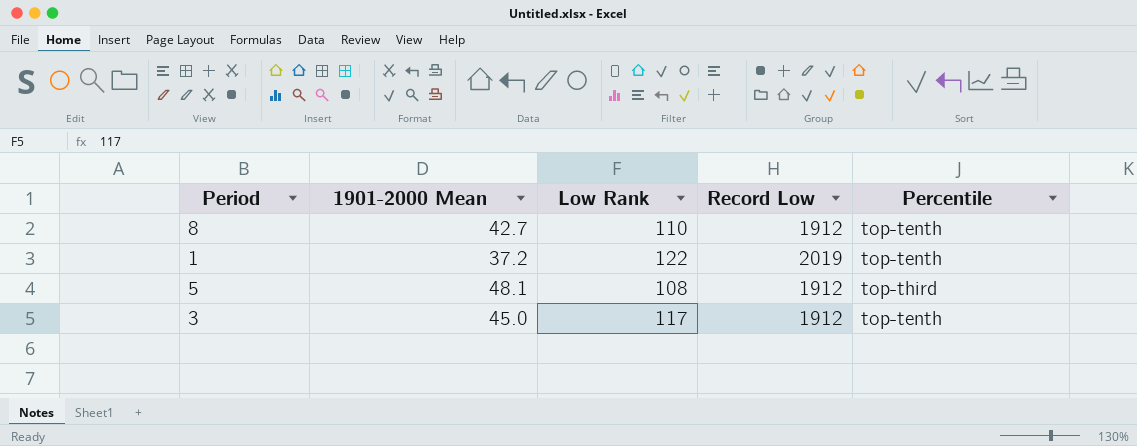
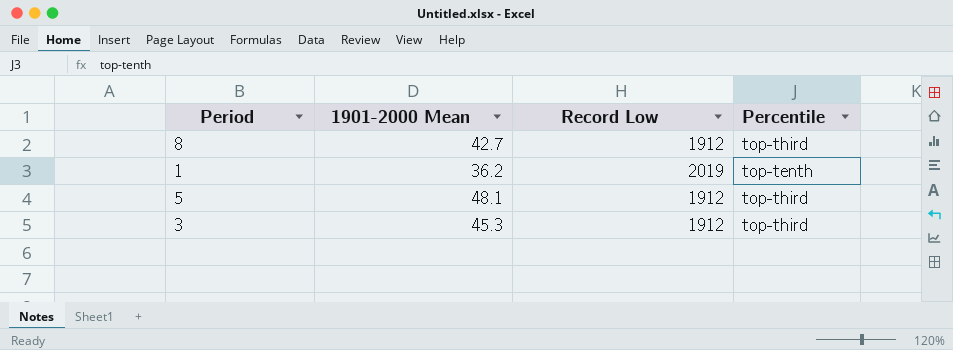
column Low Rank | position: 3 -> none
8 | Percentile: top-tenth -> top-third
1 | 1901-2000 Mean: 37.2 -> 36.2
3 | 1901-2000 Mean: 45.0 -> 45.3
3 | Percentile: top-tenth -> top-third

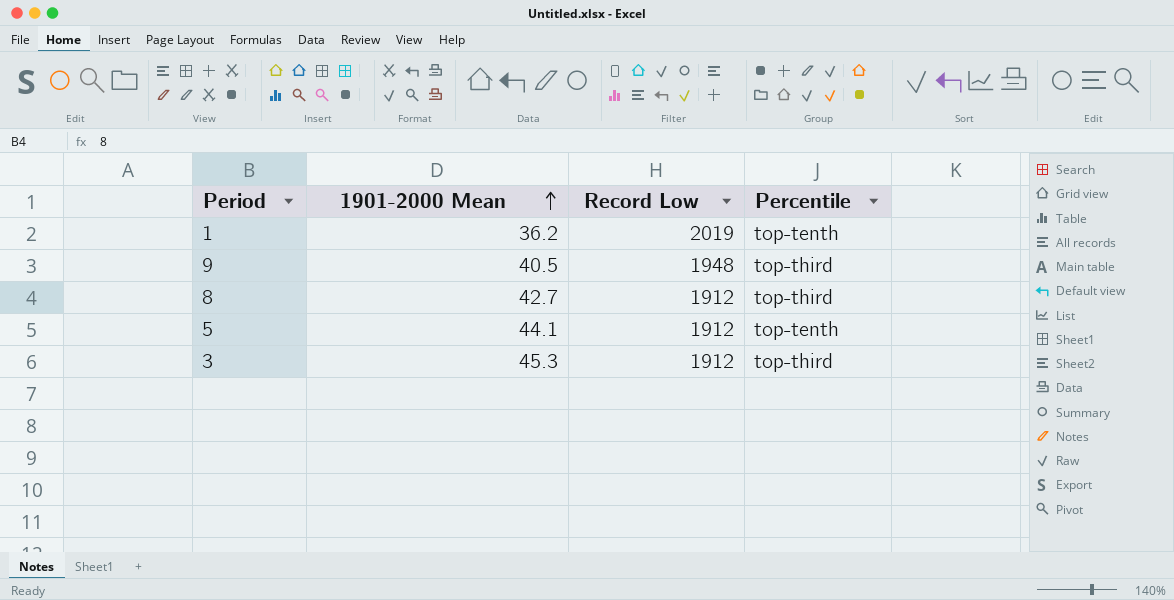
row order: none -> 1901-2000 Mean ascending
row 9: none -> 40.5 | 1948 | top-third
5 | 1901-2000 Mean: 48.1 -> 44.1
5 | Percentile: top-third -> top-tenth

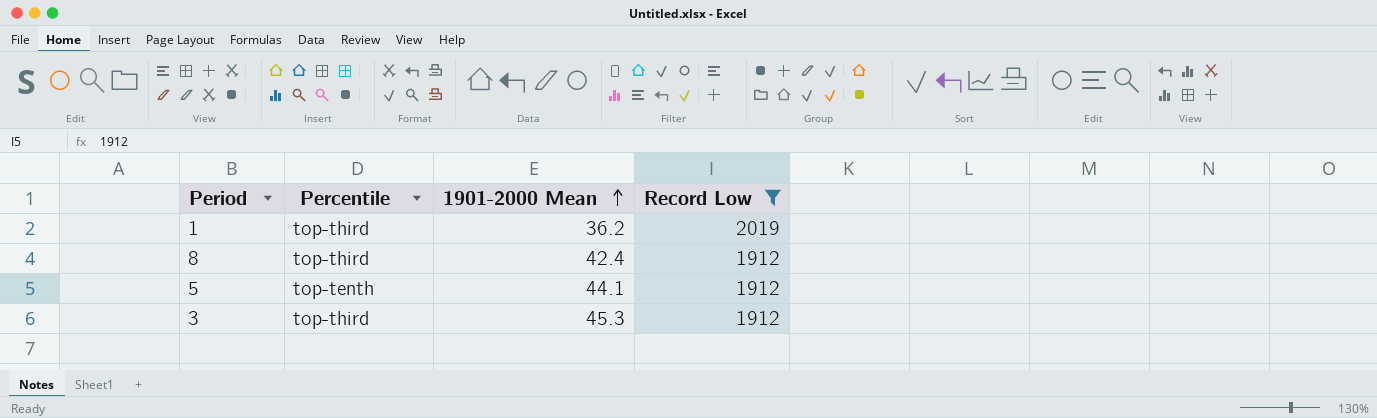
filter: none -> Record Low != 1948
column Percentile | position: 4 -> 2
1 | Percentile: top-tenth -> top-third
8 | 1901-2000 Mean: 42.7 -> 42.4

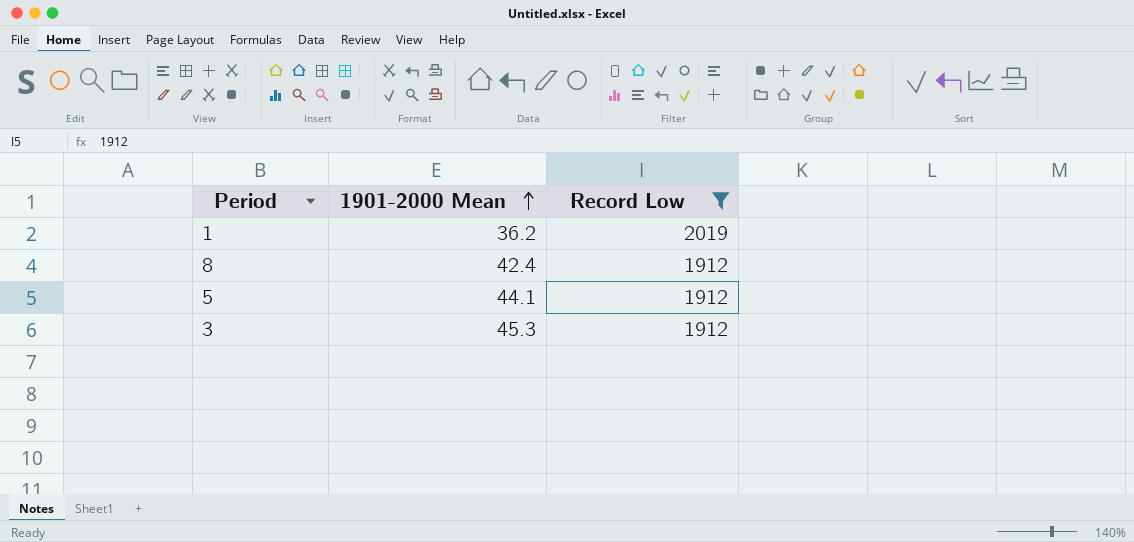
column Percentile | position: 2 -> none

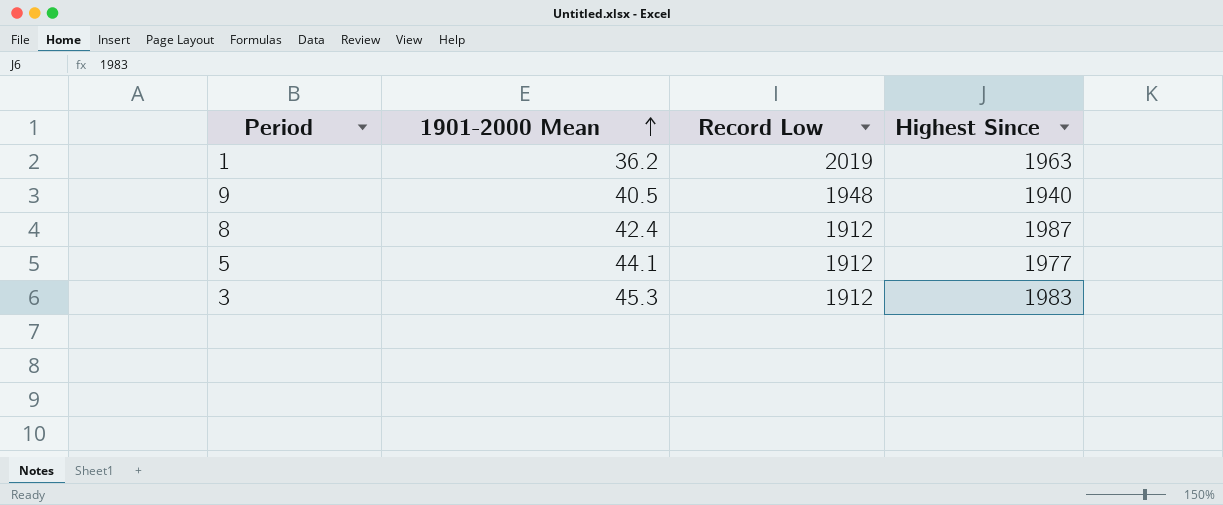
filter: Record Low != 1948 -> none
column Highest Since | position: none -> 4

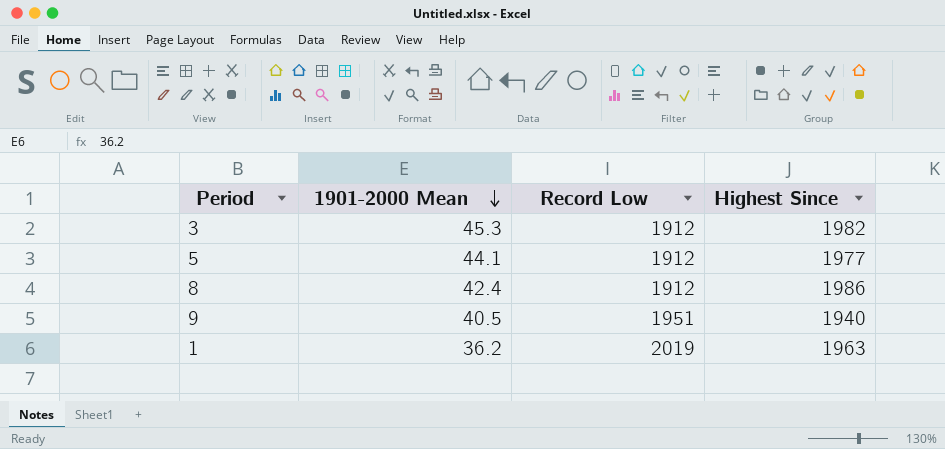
row order: 1901-2000 Mean ascending -> 1901-2000 Mean descending
3 | Highest Since: 1983 -> 1982
8 | Highest Since: 1987 -> 1986
9 | Record Low: 1948 -> 1951

